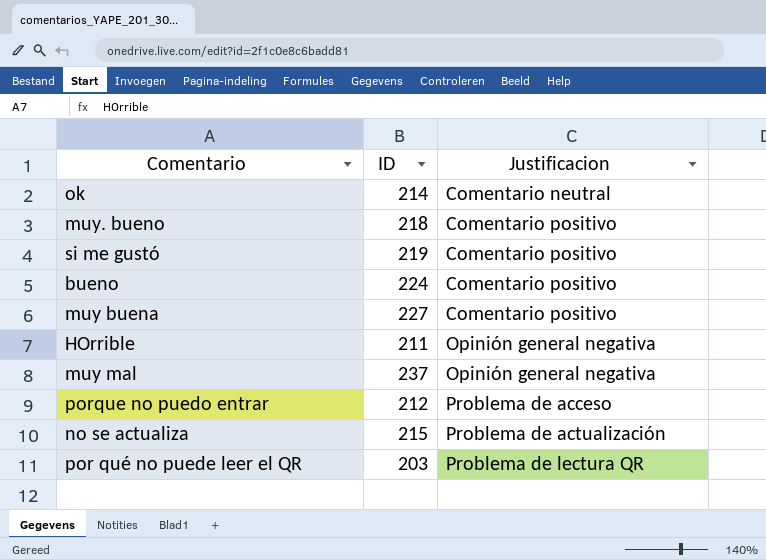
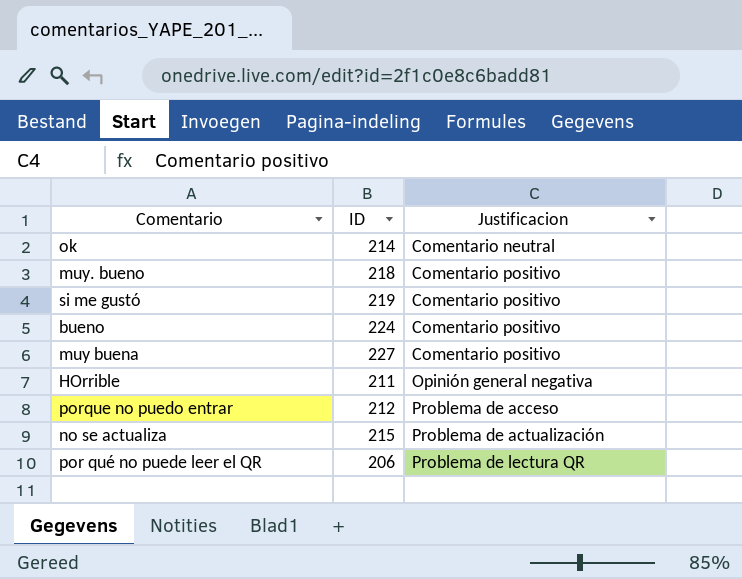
row muy mal: 237 | Opinión general negativa -> none
por qué no puede leer el QR | ID: 203 -> 206

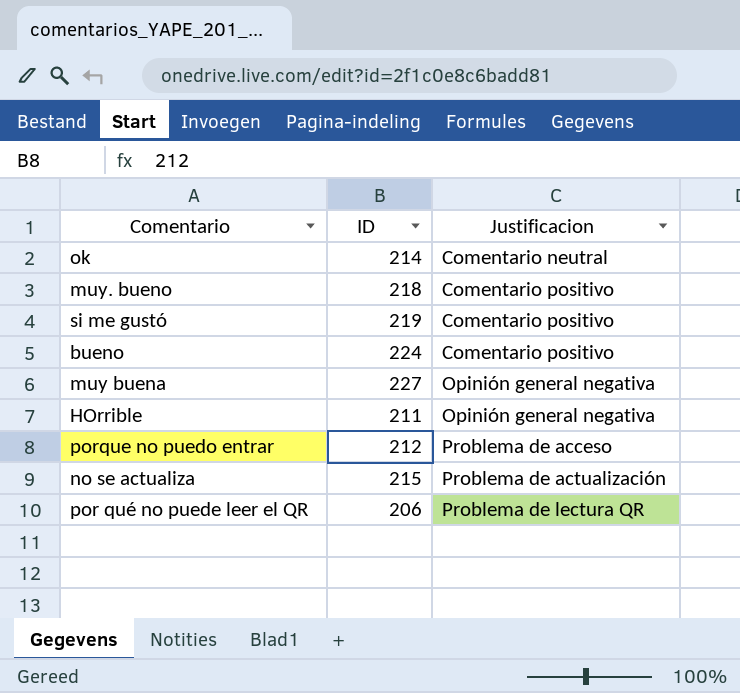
muy buena | Justificacion: Comentario positivo -> Opinión general negativa

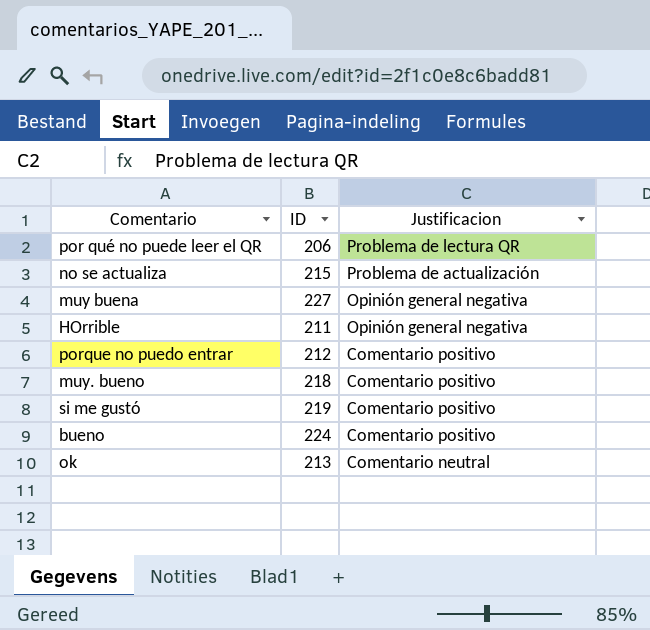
row order: Justificacion ascending -> Justificacion descending
porque no puedo entrar | Justificacion: Problema de acceso -> Comentario positivo
ok | ID: 214 -> 213

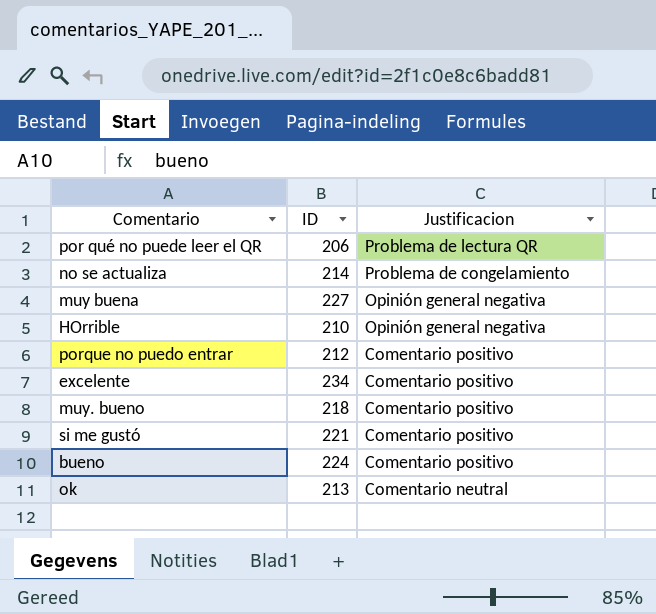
no se actualiza | ID: 215 -> 214
no se actualiza | Justificacion: Problema de actualización -> Problema de congelamiento
HOrrible | ID: 211 -> 210
row excelente: none -> 234 | Comentario positivo
si me gustó | ID: 219 -> 221

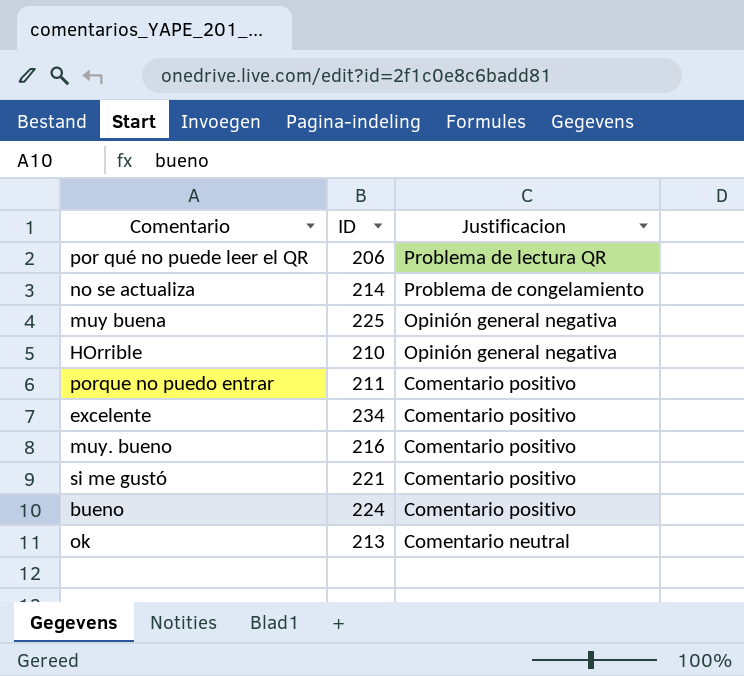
muy buena | ID: 227 -> 225
porque no puedo entrar | ID: 212 -> 211
muy. bueno | ID: 218 -> 216

